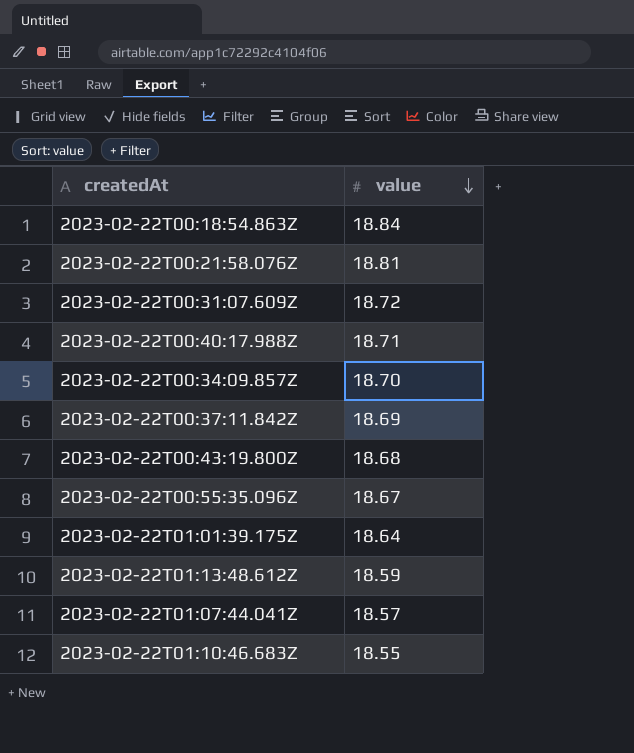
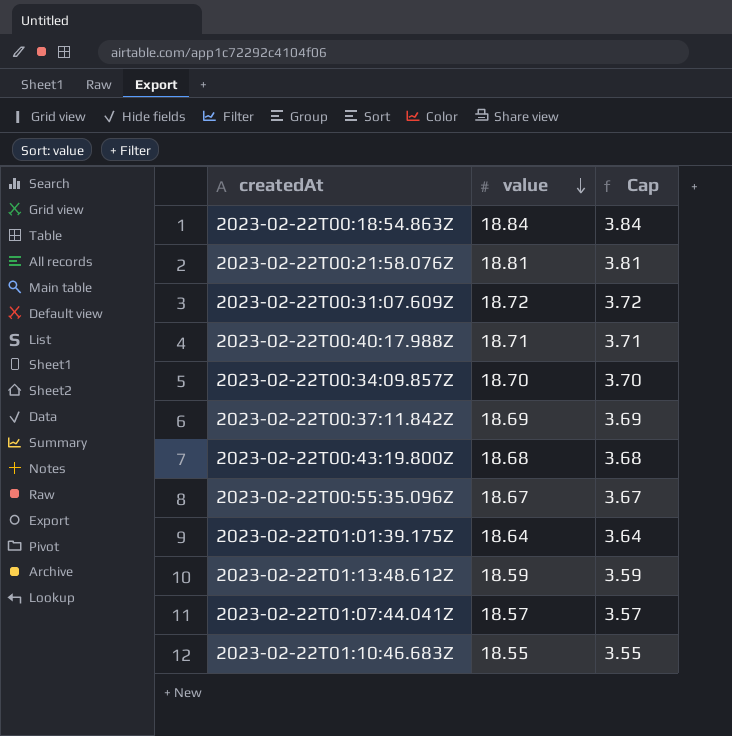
column Cap | formula: none -> [value] - 15

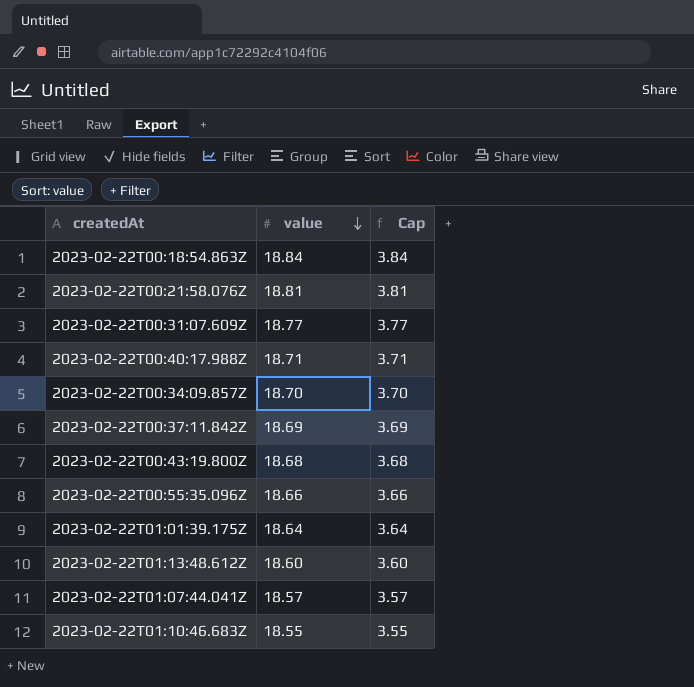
2023-02-22T00:31:07.609Z | value: 18.72 -> 18.77
2023-02-22T00:31:07.609Z | Cap: 3.72 -> 3.77
2023-02-22T00:55:35.096Z | value: 18.67 -> 18.66
2023-02-22T00:55:35.096Z | Cap: 3.67 -> 3.66
2023-02-22T01:13:48.612Z | value: 18.59 -> 18.60
2023-02-22T01:13:48.612Z | Cap: 3.59 -> 3.60

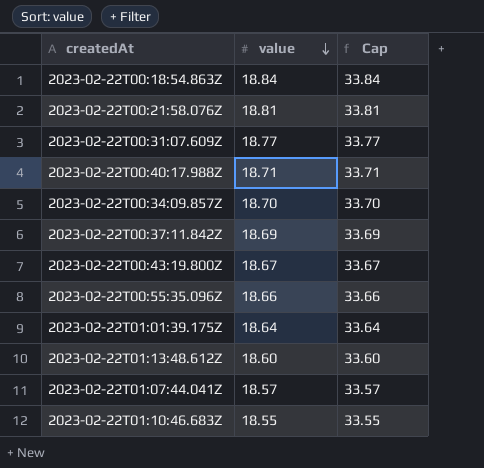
column Cap | formula: [value] - 15 -> [value] + 15
2023-02-22T00:43:19.800Z | value: 18.68 -> 18.67

